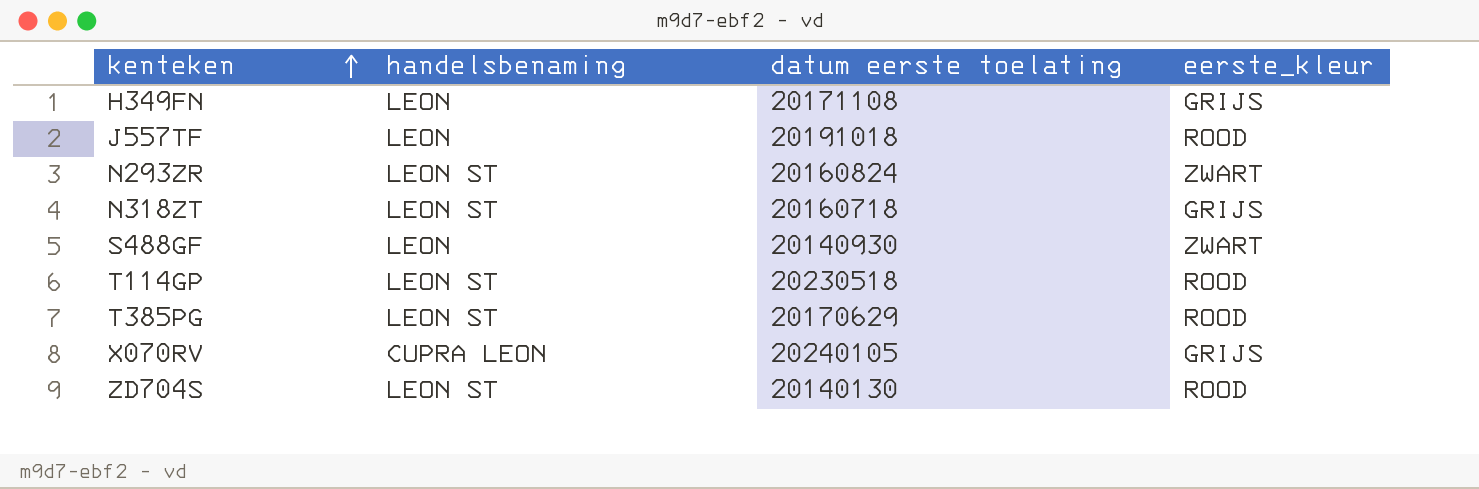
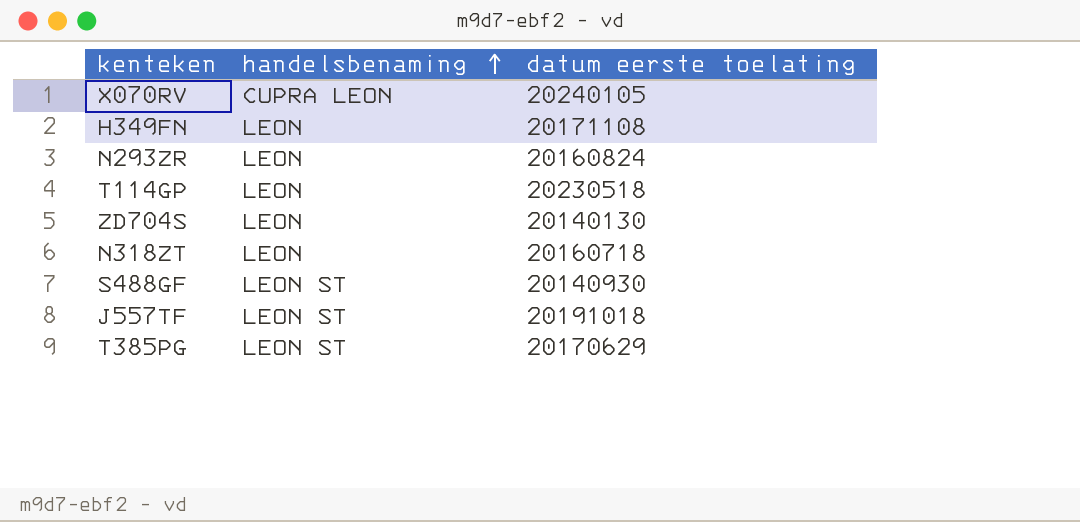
row order: kenteken ascending -> handelsbenaming ascending
column eerste_kleur | position: 4 -> none
N293ZR | handelsbenaming: LEON ST -> LEON
T114GP | handelsbenaming: LEON ST -> LEON
ZD704S | handelsbenaming: LEON ST -> LEON
N318ZT | handelsbenaming: LEON ST -> LEON
S488GF | handelsbenaming: LEON -> LEON ST
J557TF | handelsbenaming: LEON -> LEON ST

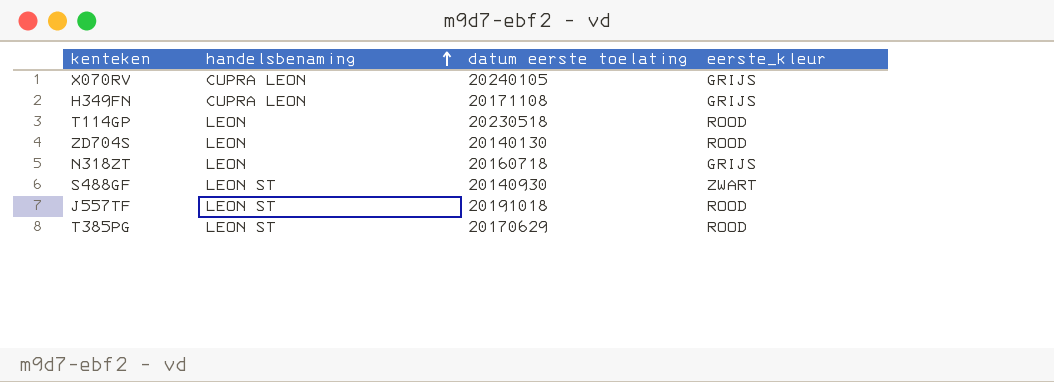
column eerste_kleur | position: none -> 4
row N293ZR: LEON | 20160824 -> none
H349FN | handelsbenaming: LEON -> CUPRA LEON

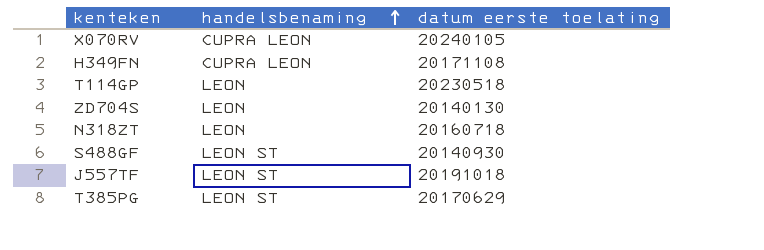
column eerste_kleur | position: 4 -> none

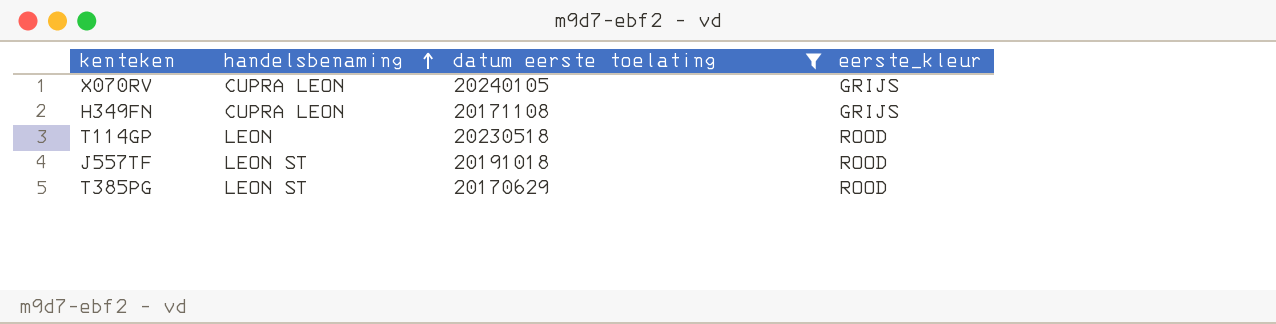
filter: none -> datum eerste toelating >= 20170629
column eerste_kleur | position: none -> 4

